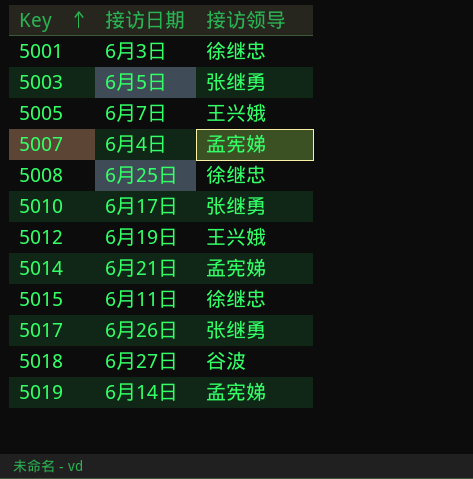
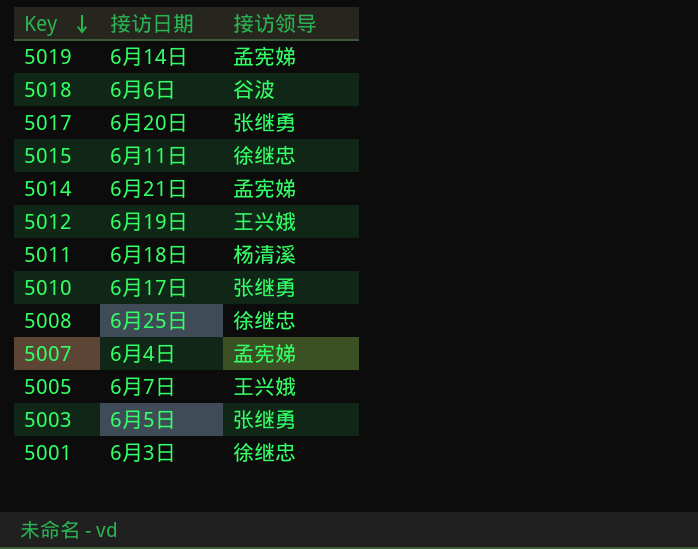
row order: Key ascending -> Key descending
5018 | 接访日期: 6月27日 -> 6月6日
5017 | 接访日期: 6月26日 -> 6月20日
row 5011: none -> 6月18日 | 杨清溪

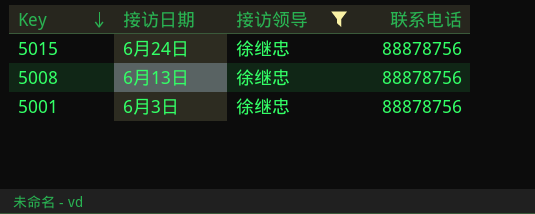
filter: none -> 接访领导 = 徐继忠
column 联系电话 | position: none -> 4
5015 | 接访日期: 6月11日 -> 6月24日
5008 | 接访日期: 6月25日 -> 6月13日

